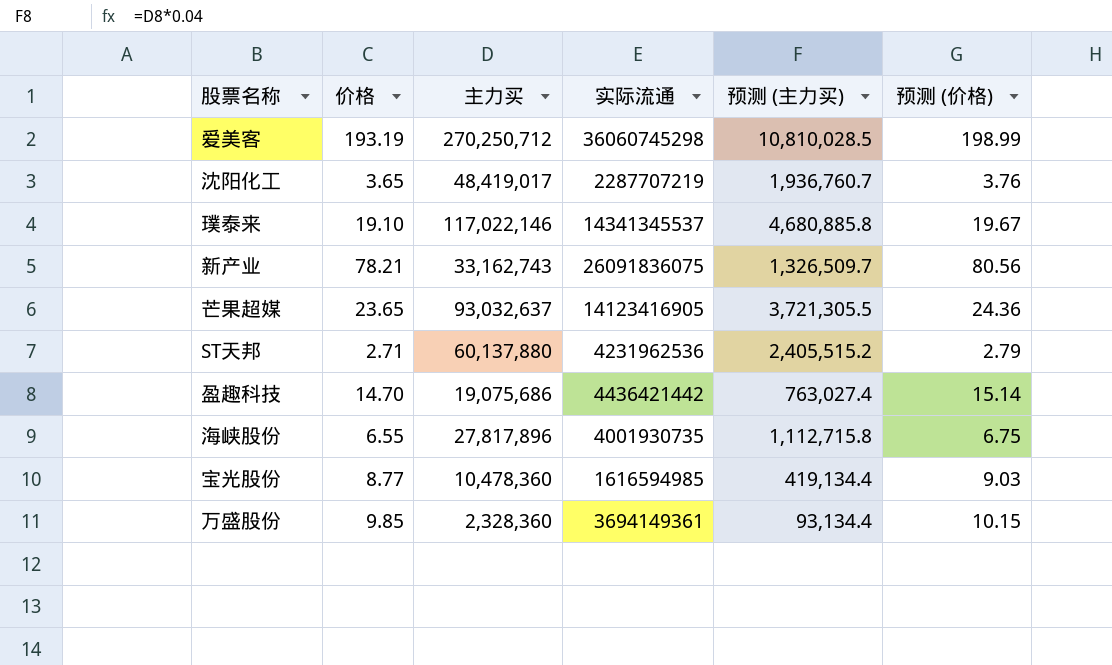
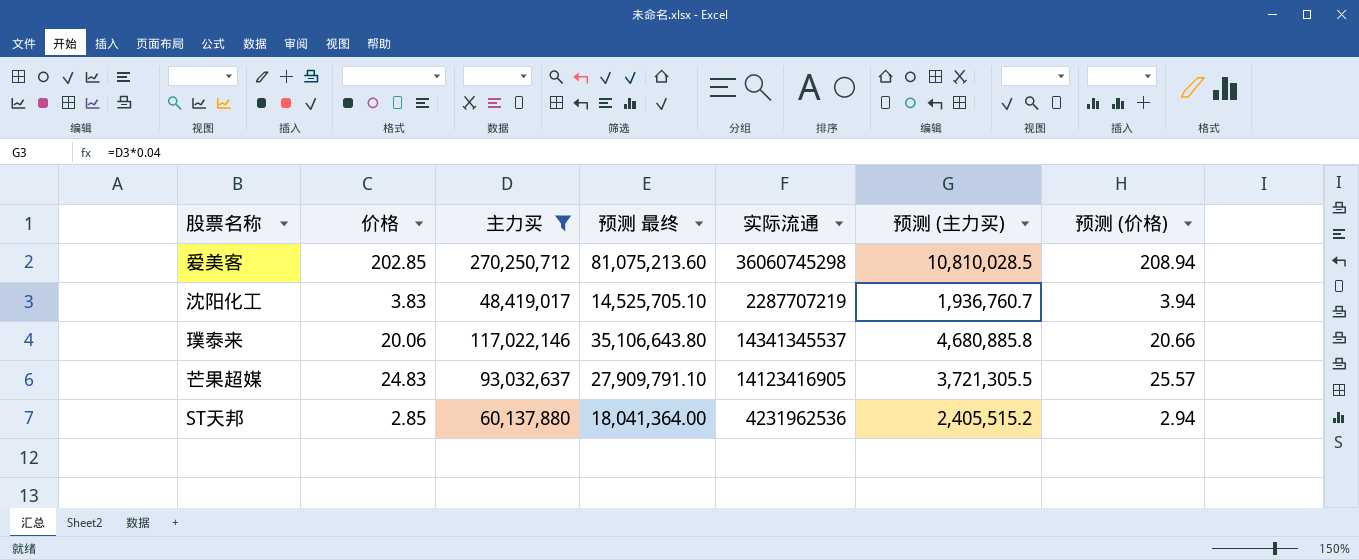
filter: none -> 主力买 >= 48,419,017
column 预测 最终 | formula: none -> [主力买] * 0.3
爱美客 | 价格: 193.19 -> 202.85
爱美客 | 预测 (价格): 198.99 -> 208.94
沈阳化工 | 价格: 3.65 -> 3.83
沈阳化工 | 预测 (价格): 3.76 -> 3.94
璞泰来 | 价格: 19.10 -> 20.06
璞泰来 | 预测 (价格): 19.67 -> 20.66
芒果超媒 | 价格: 23.65 -> 24.83
芒果超媒 | 预测 (价格): 24.36 -> 25.57
ST天邦 | 价格: 2.71 -> 2.85
ST天邦 | 预测 (价格): 2.79 -> 2.94

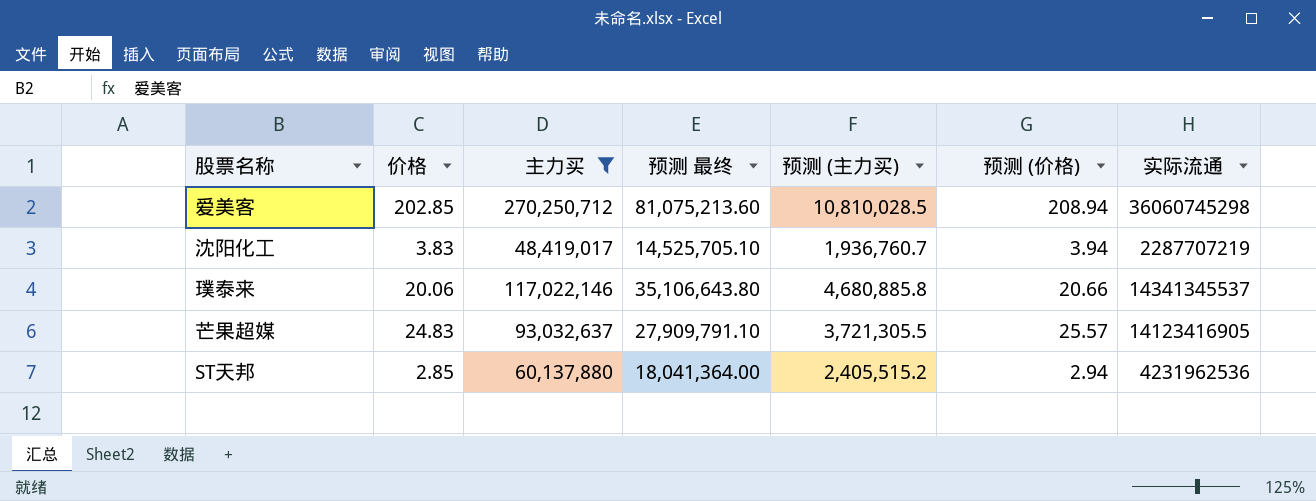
column 实际流通 | position: 5 -> 7

